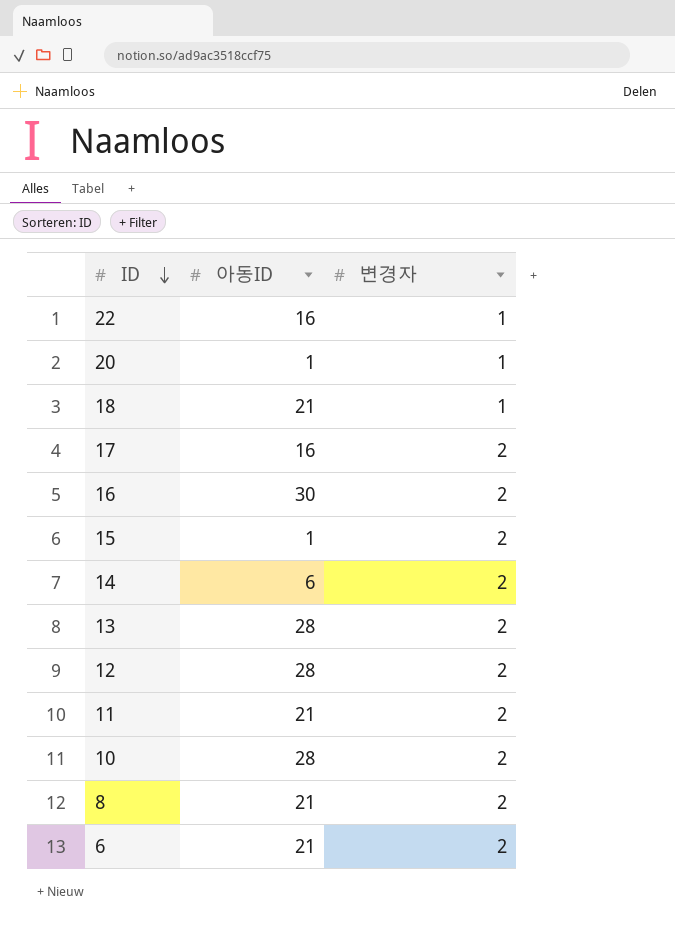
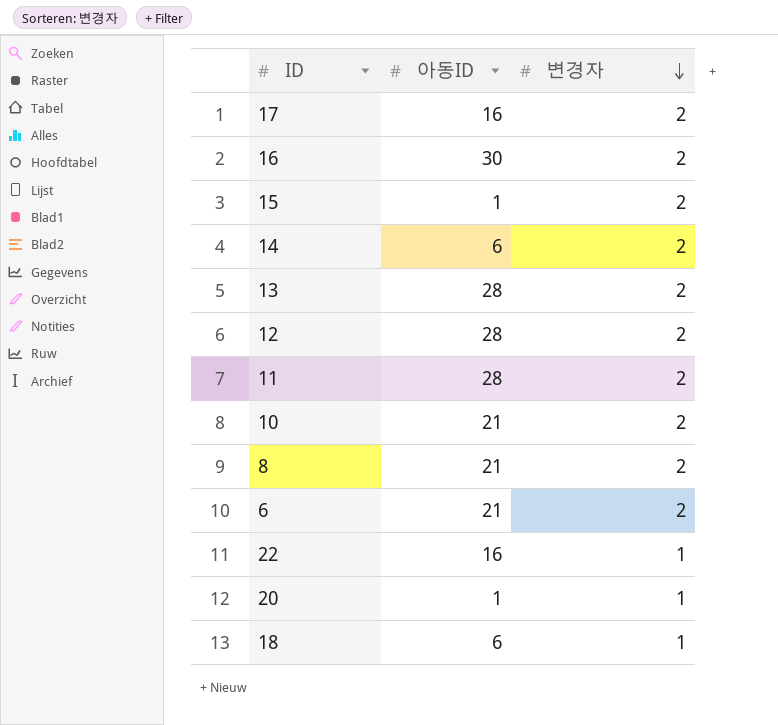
row order: ID descending -> 변경자 descending
11 | 아동ID: 21 -> 28
10 | 아동ID: 28 -> 21
18 | 아동ID: 21 -> 6

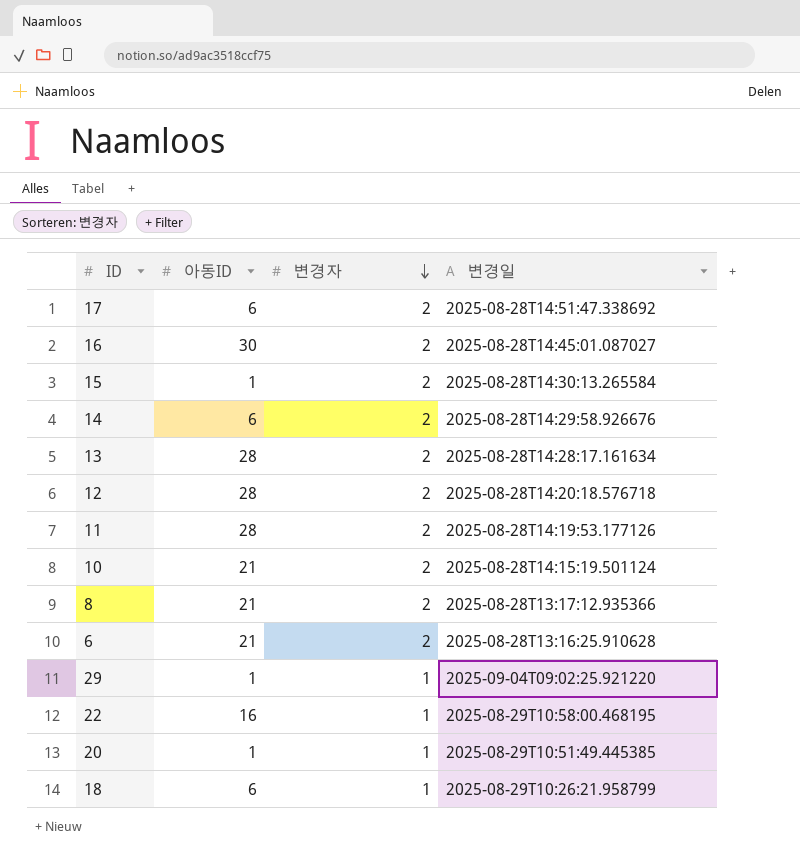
column 변경일 | position: none -> 4
17 | 아동ID: 16 -> 6
row 29: none -> 1 | 1 | 2025-09-04T09:02:25.921220

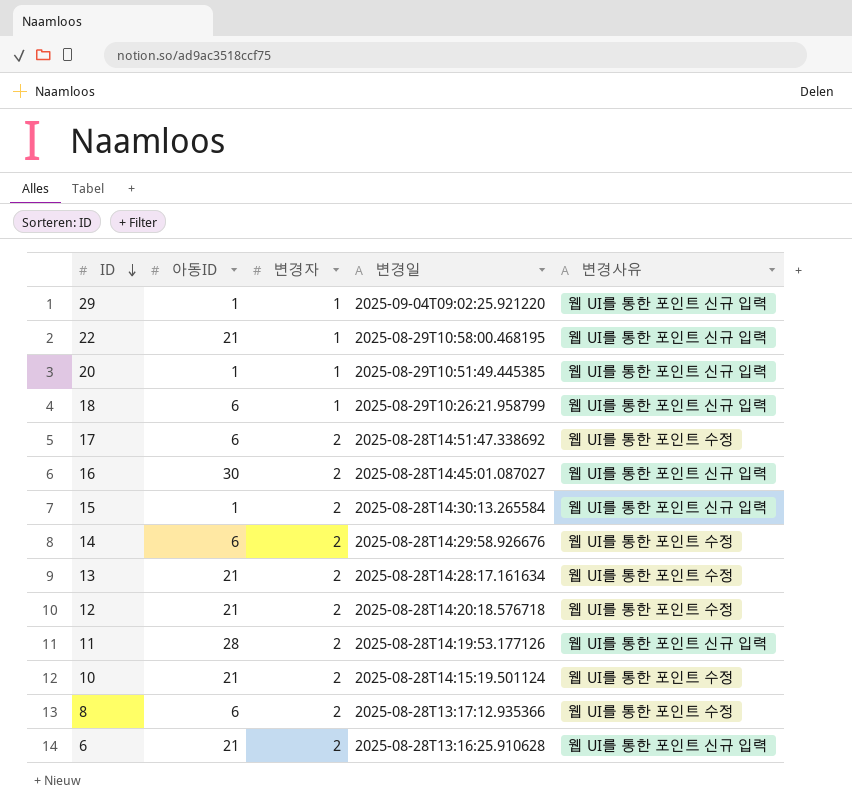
row order: 변경자 descending -> ID descending
column 변경사유 | position: none -> 5
22 | 아동ID: 16 -> 21
13 | 아동ID: 28 -> 21
12 | 아동ID: 28 -> 21
8 | 아동ID: 21 -> 6

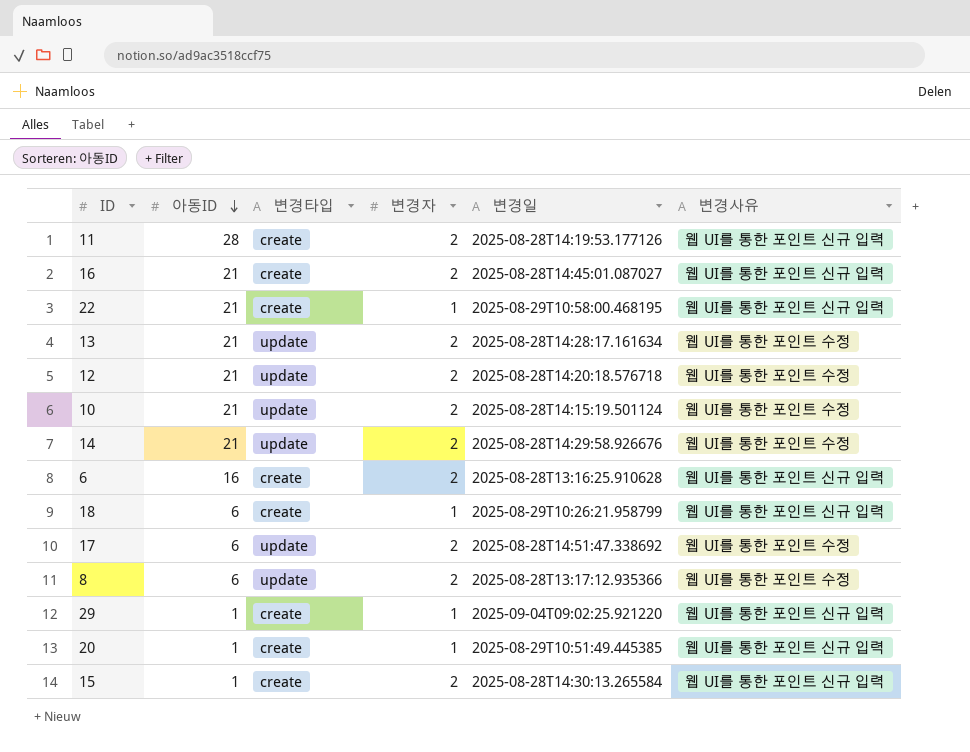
row order: ID descending -> 아동ID descending
column 변경타입 | position: none -> 3
16 | 아동ID: 30 -> 21
14 | 아동ID: 6 -> 21
6 | 아동ID: 21 -> 16

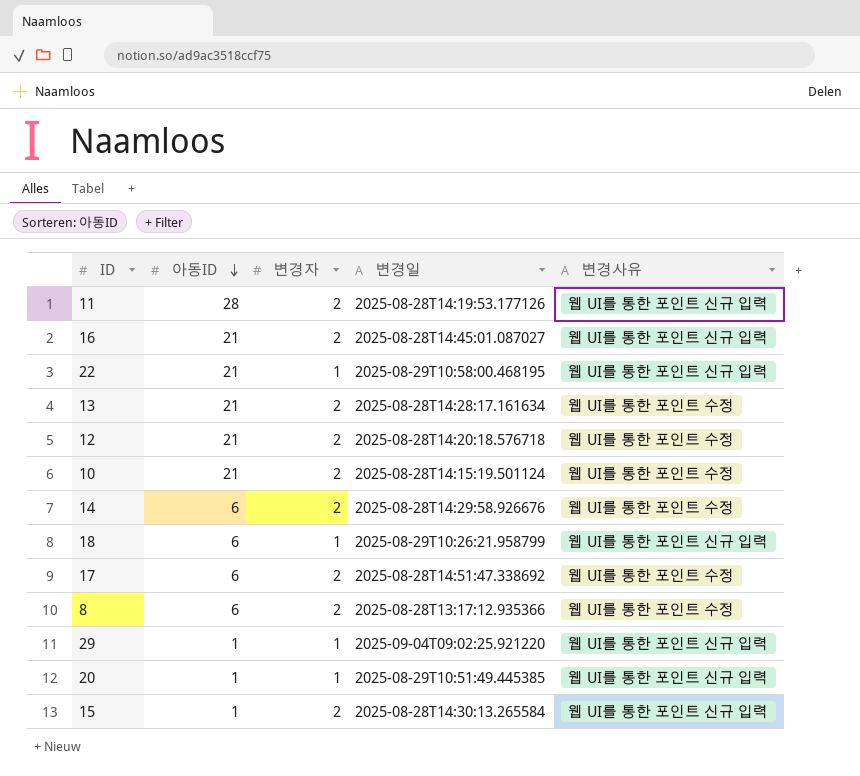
column 변경타입 | position: 3 -> none
row 6: 16 | create | 2 | 2025-08-28T13:16:25.910628 | 웹 UI를 통한 포인트 신규 입력 -> none
14 | 아동ID: 21 -> 6

